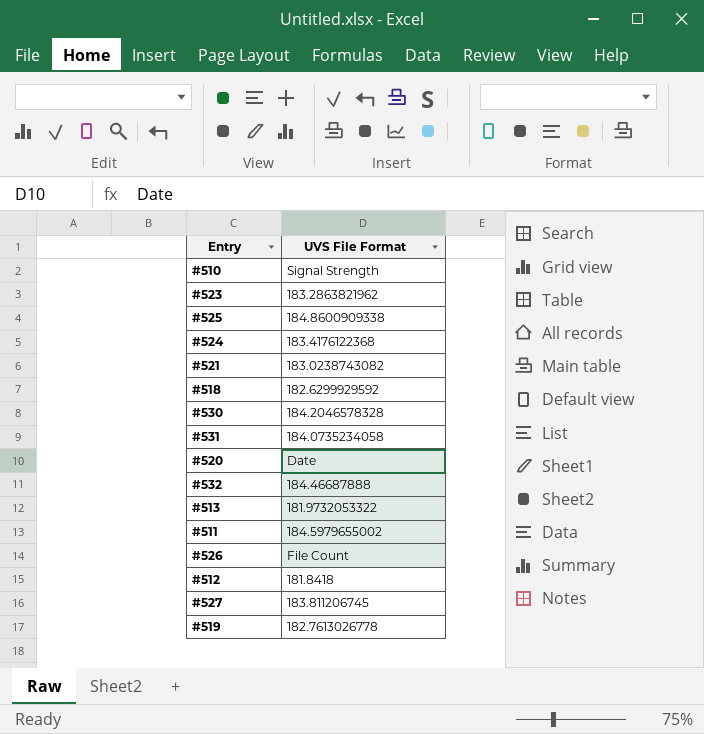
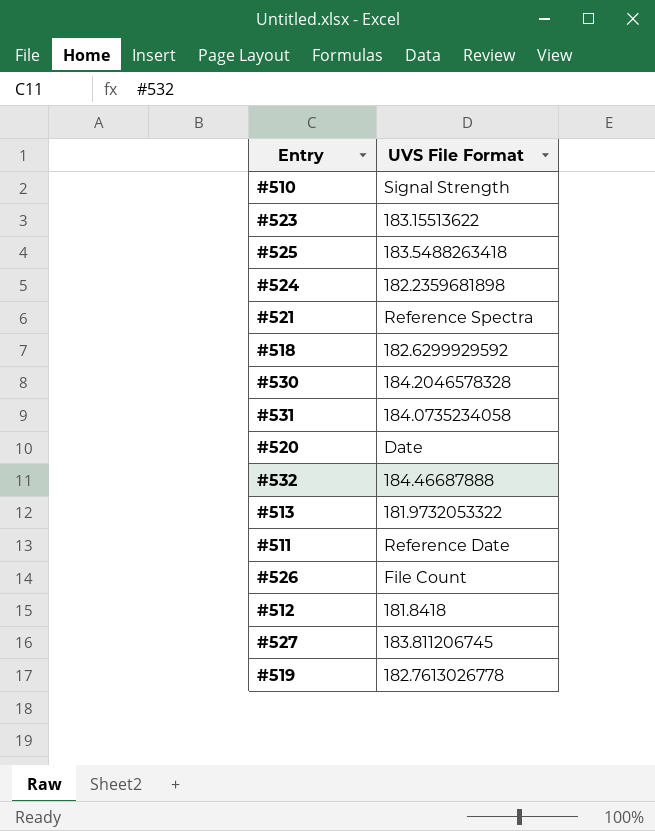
#523 | UVS File Format: 183.2863821962 -> 183.15513622
#525 | UVS File Format: 184.8600909338 -> 183.5488263418
#524 | UVS File Format: 183.4176122368 -> 182.2359681898
#521 | UVS File Format: 183.0238743082 -> Reference Spectra
#511 | UVS File Format: 184.5979655002 -> Reference Date

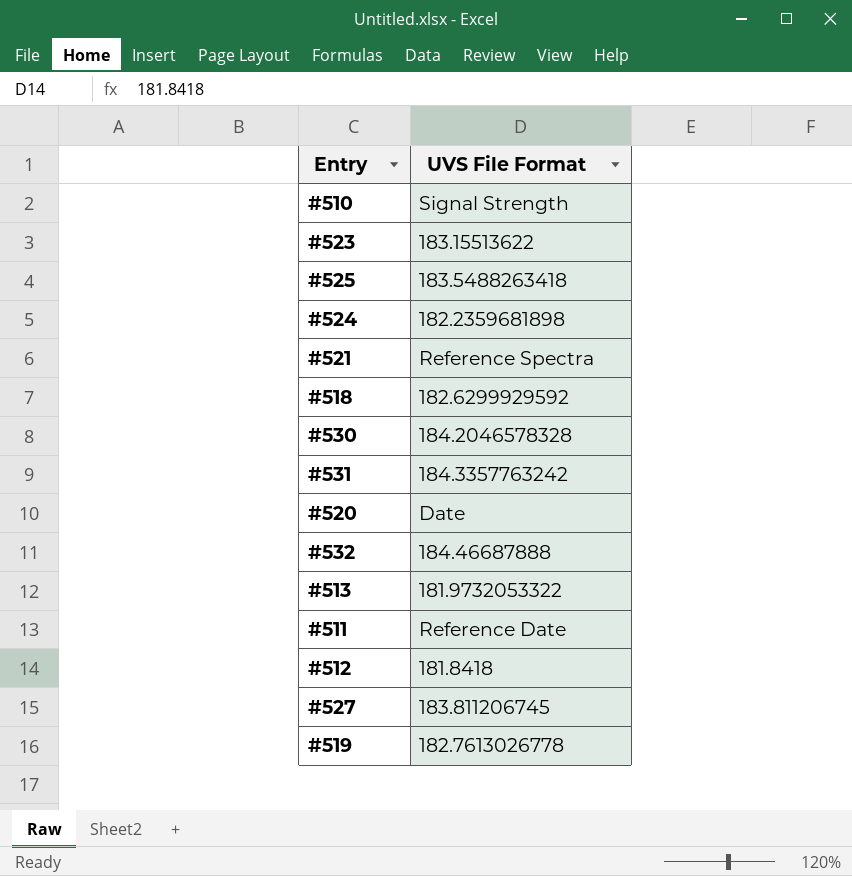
row #526: File Count -> none
#531 | UVS File Format: 184.0735234058 -> 184.3357763242

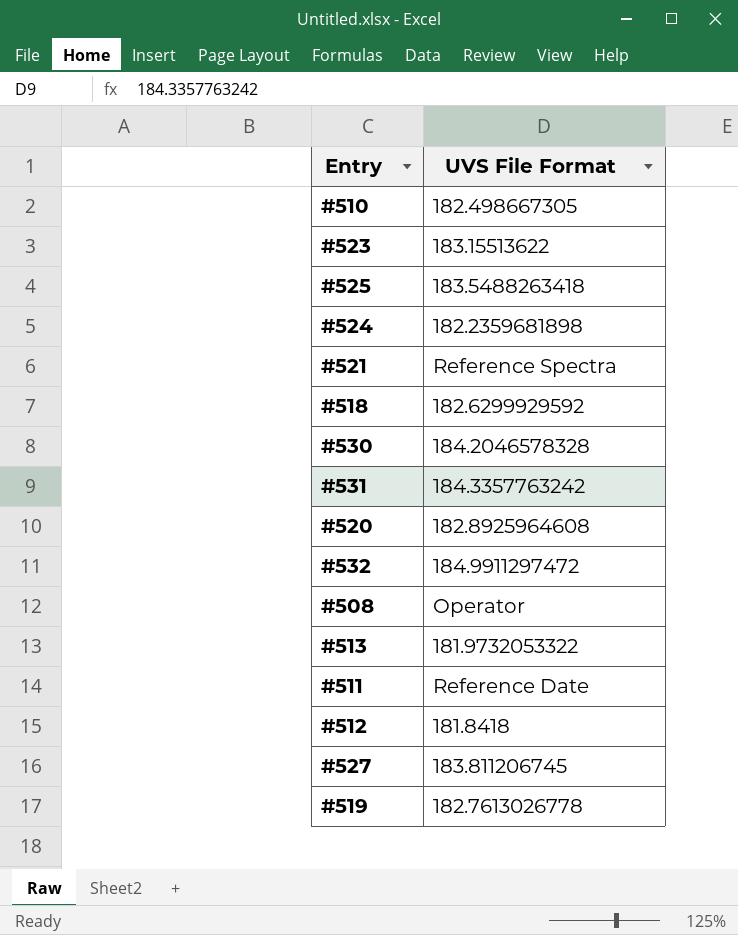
#510 | UVS File Format: Signal Strength -> 182.498667305
#520 | UVS File Format: Date -> 182.8925964608
#532 | UVS File Format: 184.46687888 -> 184.9911297472
row #508: none -> Operator

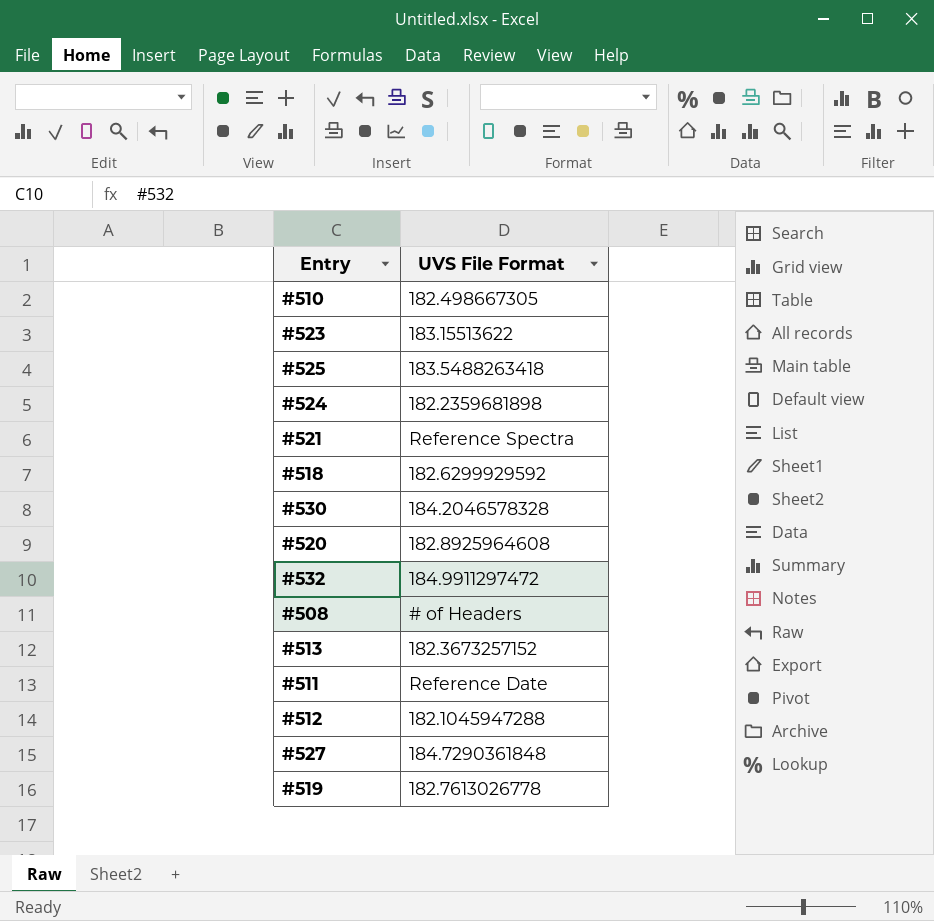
row #531: 184.3357763242 -> none
#508 | UVS File Format: Operator -> # of Headers
#513 | UVS File Format: 181.9732053322 -> 182.3673257152
#512 | UVS File Format: 181.8418 -> 182.1045947288
#527 | UVS File Format: 183.811206745 -> 184.7290361848

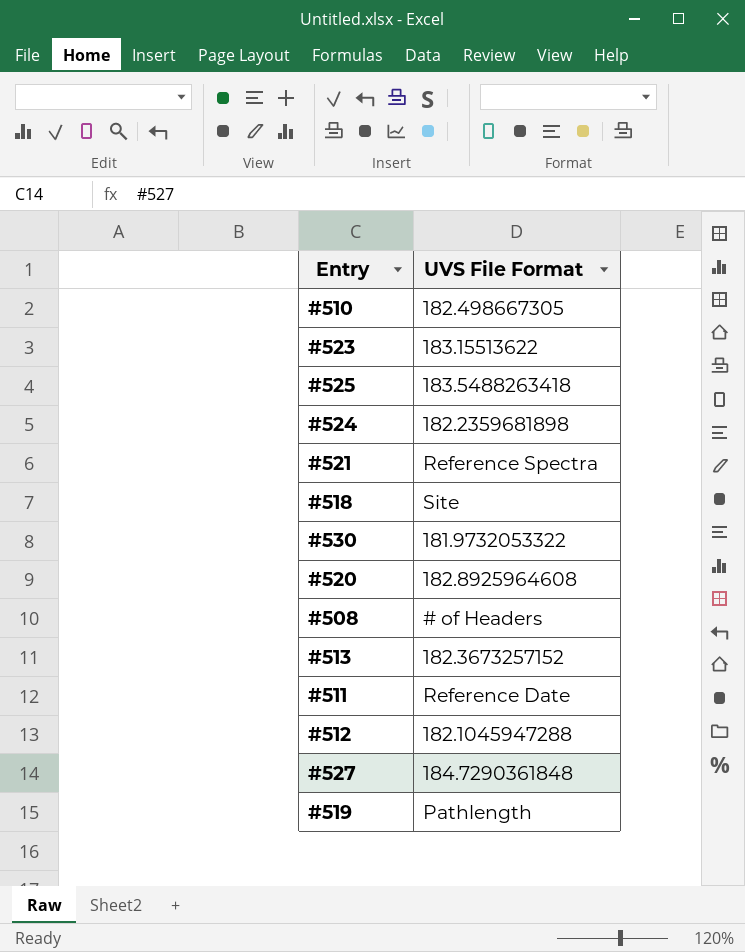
row #532: 184.9911297472 -> none
#518 | UVS File Format: 182.6299929592 -> Site
#530 | UVS File Format: 184.2046578328 -> 181.9732053322
#519 | UVS File Format: 182.7613026778 -> Pathlength

